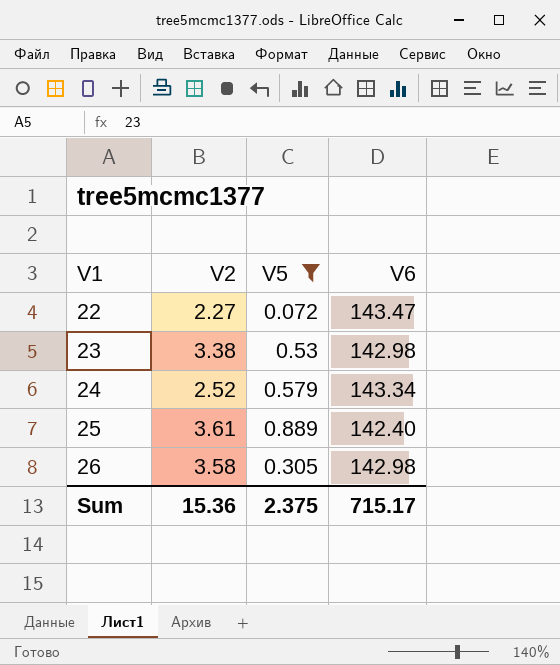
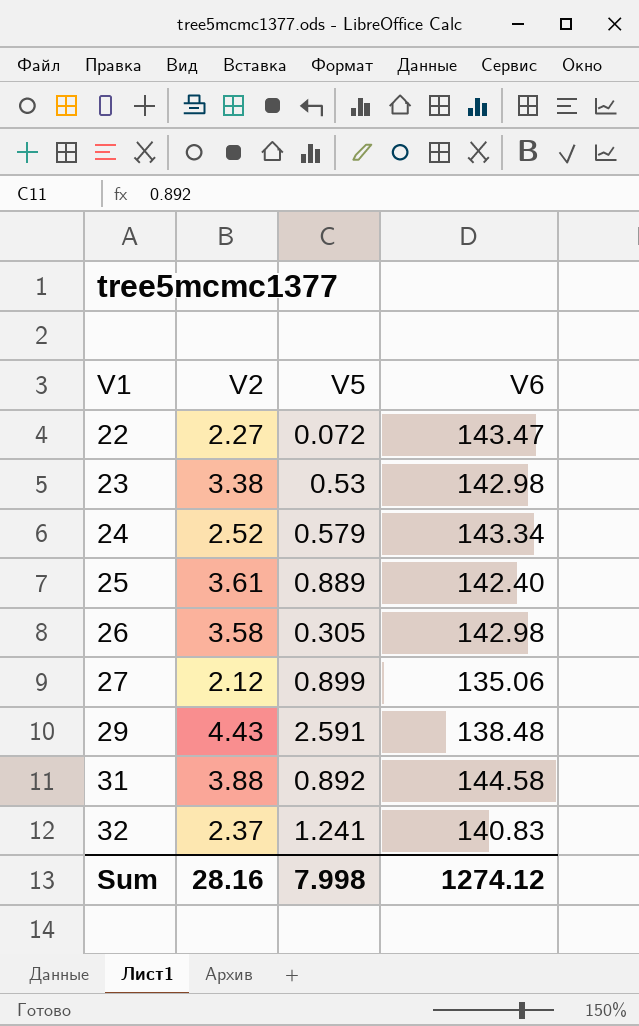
filter: V5 <= 0.889 -> none
Sum | V2: 15.36 -> 28.16
Sum | V5: 2.375 -> 7.998
Sum | V6: 715.17 -> 1274.12

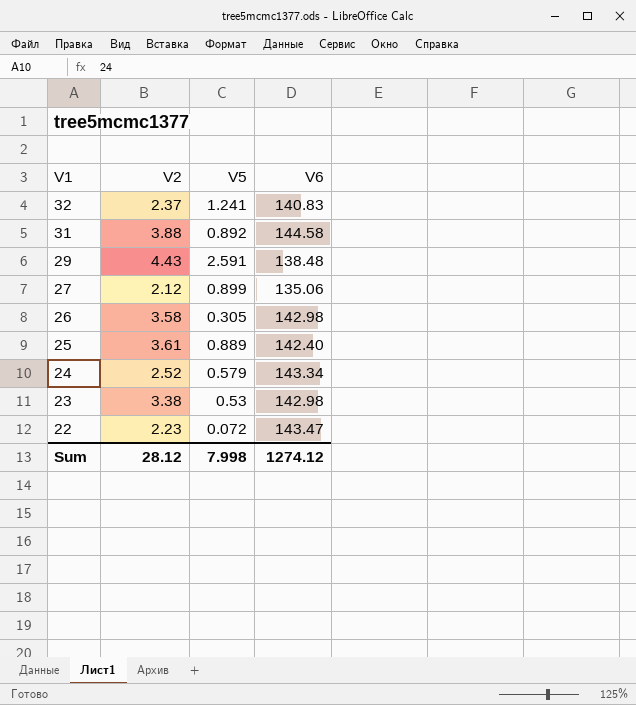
row order: V1 ascending -> V1 descending
22 | V2: 2.27 -> 2.23
Sum | V2: 28.16 -> 28.12

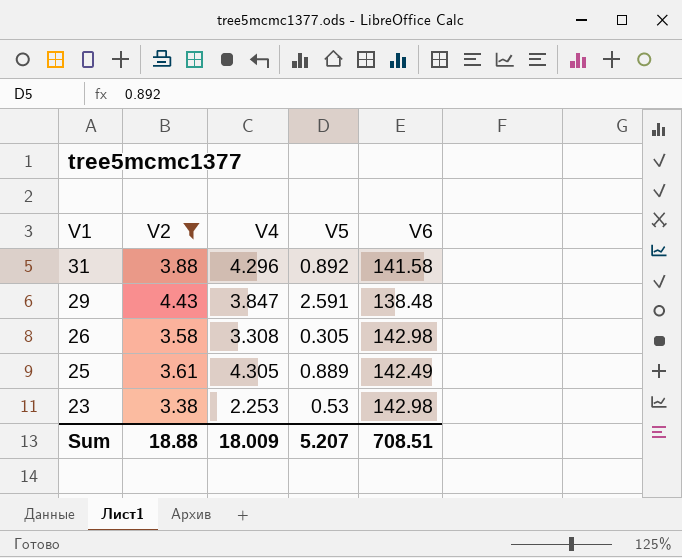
filter: none -> V2 >= 3.38
column V4 | position: none -> 3
31 | V6: 144.58 -> 141.58
25 | V6: 142.40 -> 142.49
Sum | V2: 28.12 -> 18.88
Sum | V5: 7.998 -> 5.207
Sum | V6: 1274.12 -> 708.51

